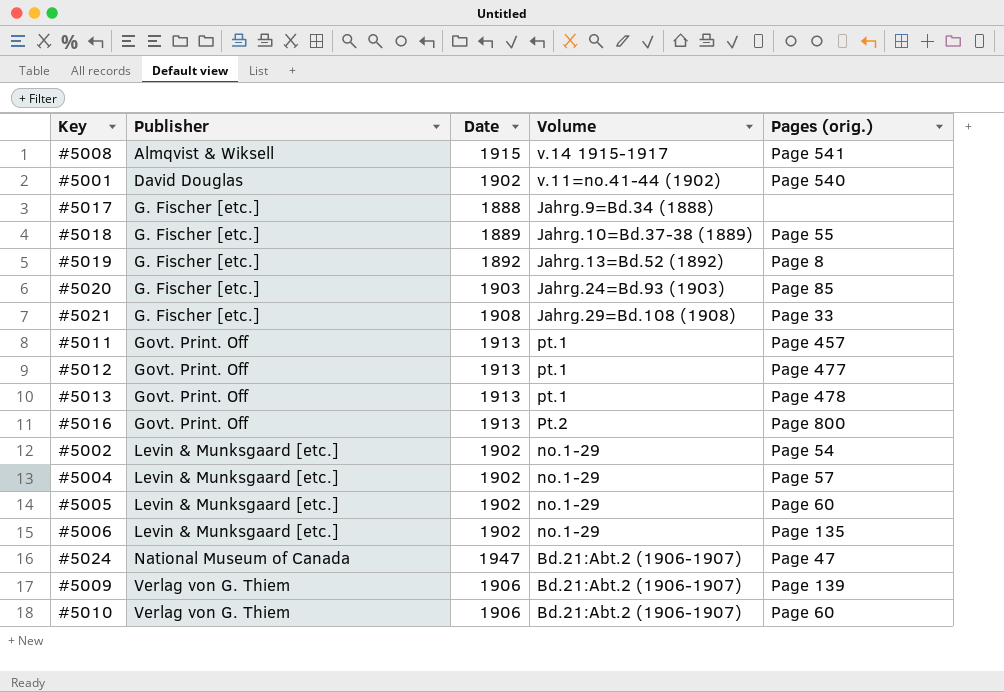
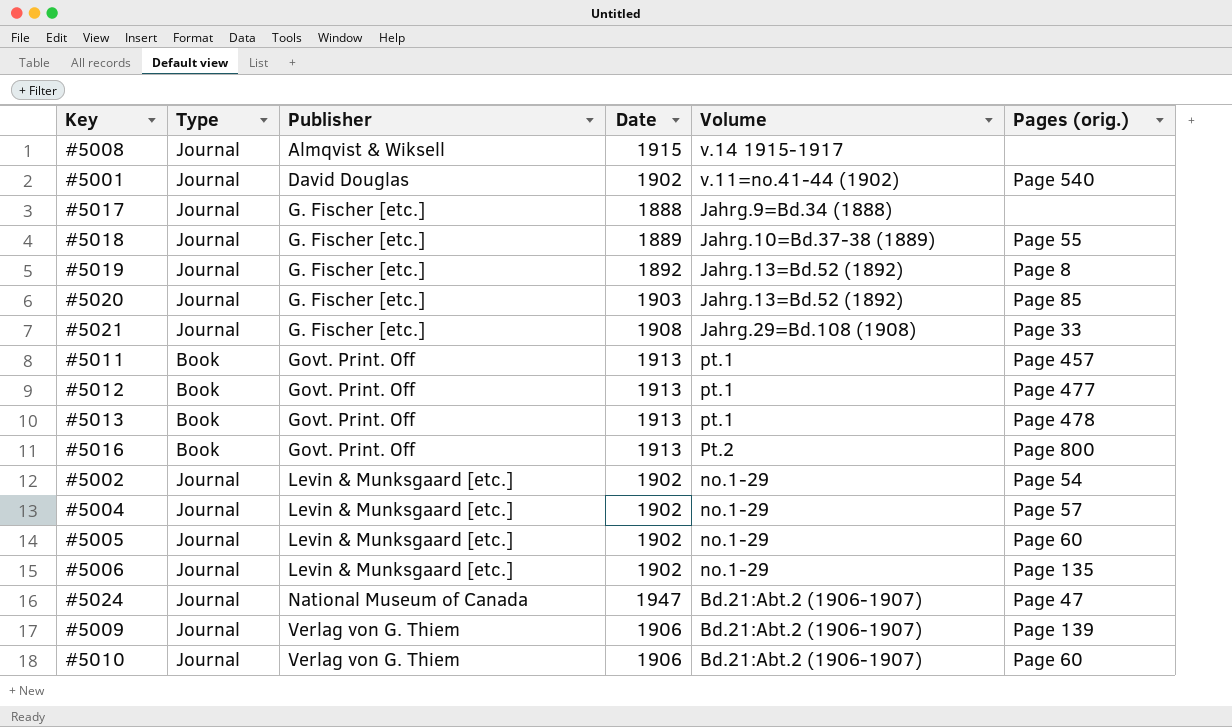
column Type | position: none -> 2
#5008 | Pages (orig.): Page 541 -> none
#5020 | Volume: Jahrg.24=Bd.93 (1903) -> Jahrg.13=Bd.52 (1892)

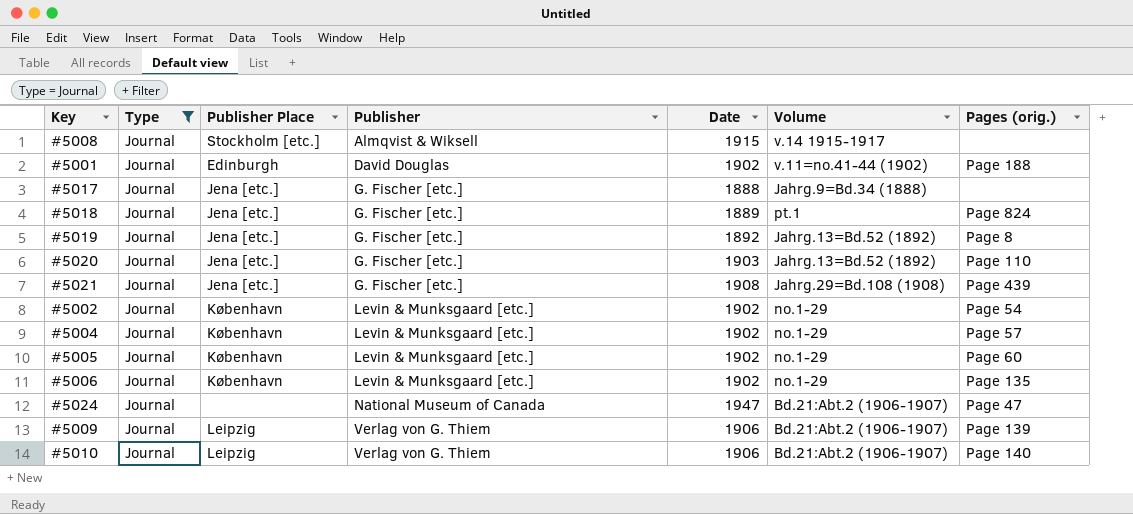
filter: none -> Type = Journal
column Publisher Place | position: none -> 3
#5001 | Pages (orig.): Page 540 -> Page 188
#5018 | Volume: Jahrg.10=Bd.37-38 (1889) -> pt.1
#5018 | Pages (orig.): Page 55 -> Page 824
#5020 | Pages (orig.): Page 85 -> Page 110
#5021 | Pages (orig.): Page 33 -> Page 439
#5010 | Pages (orig.): Page 60 -> Page 140

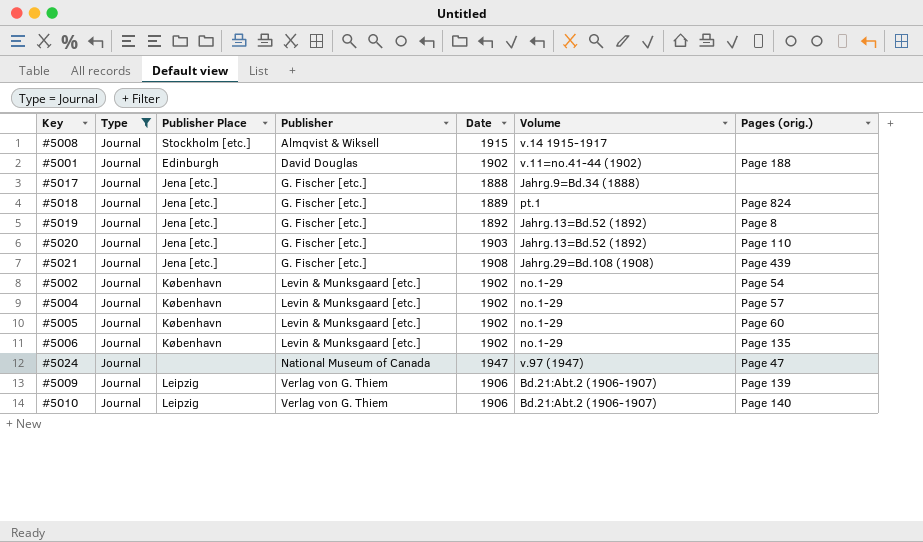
#5024 | Volume: Bd.21:Abt.2 (1906-1907) -> v.97 (1947)

